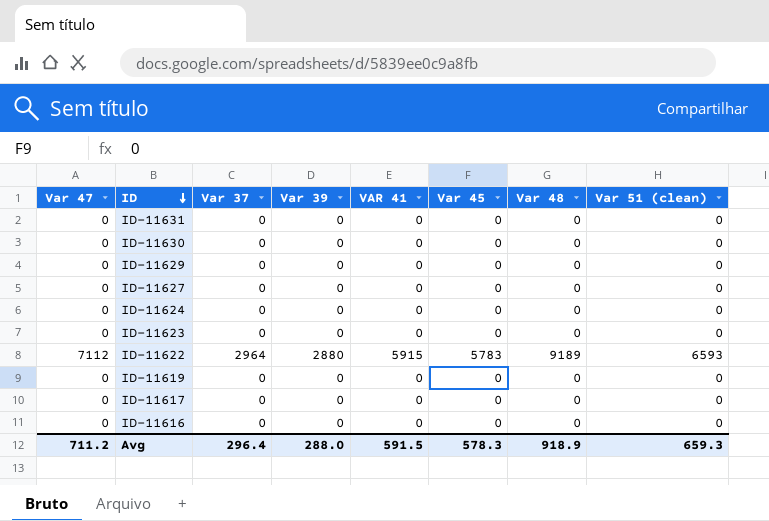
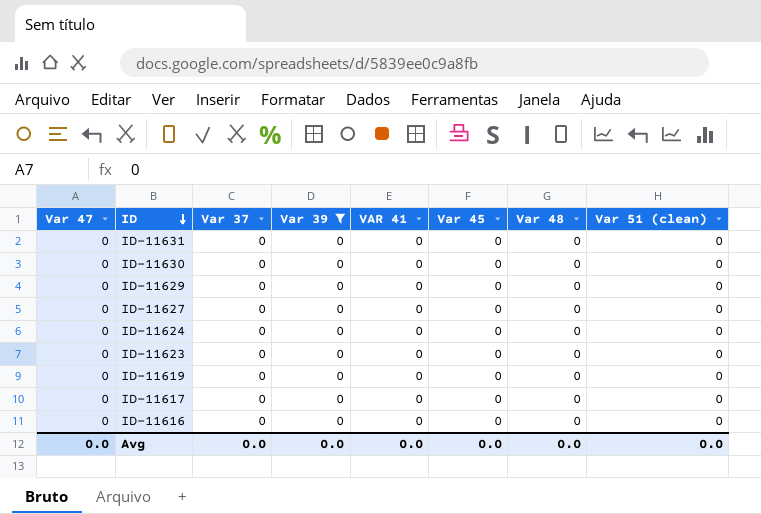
filter: none -> Var 39 = 0
Avg | Var 47: 711.2 -> 0.0
Avg | Var 37: 296.4 -> 0.0
Avg | Var 39: 288.0 -> 0.0
Avg | VAR 41: 591.5 -> 0.0
Avg | Var 45: 578.3 -> 0.0
Avg | Var 48: 918.9 -> 0.0
Avg | Var 51 (clean): 659.3 -> 0.0

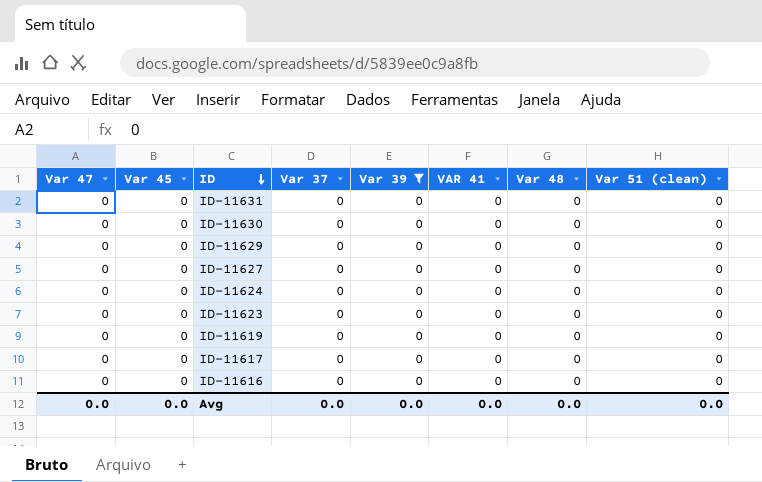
column Var 45 | position: 6 -> 2

